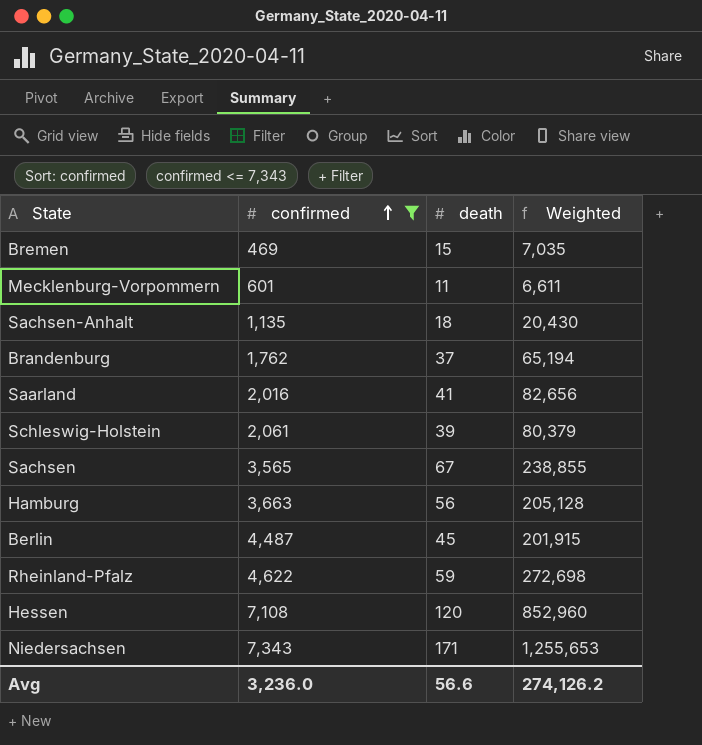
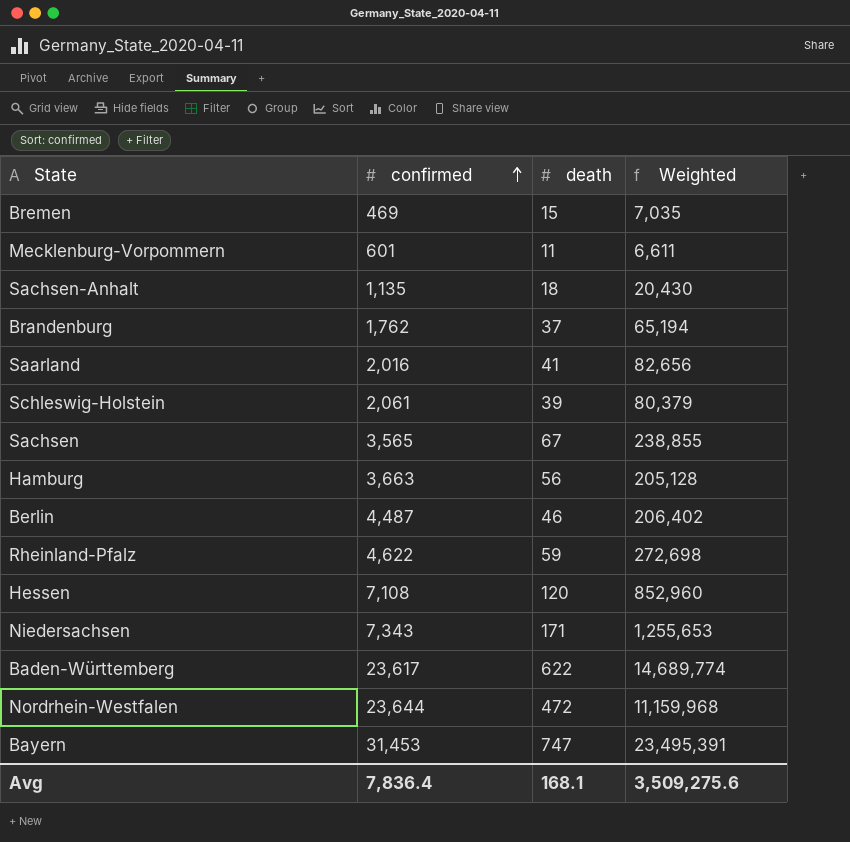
filter: confirmed <= 7,343 -> none
Berlin | death: 45 -> 46
Berlin | Weighted: 201,915 -> 206,402
Avg | confirmed: 3,236.0 -> 7,836.4
Avg | death: 56.6 -> 168.1
Avg | Weighted: 274,126.2 -> 3,509,275.6

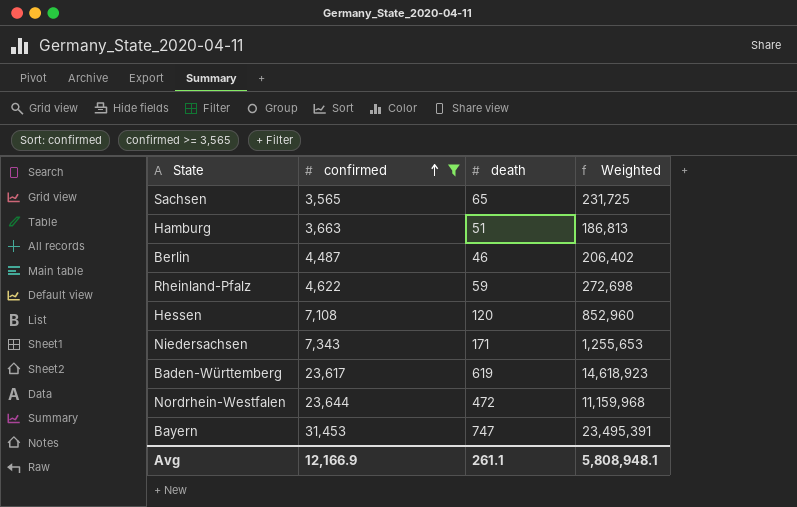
filter: none -> confirmed >= 3,565
Sachsen | death: 67 -> 65
Sachsen | Weighted: 238,855 -> 231,725
Hamburg | death: 56 -> 51
Hamburg | Weighted: 205,128 -> 186,813
Baden-Württemberg | death: 622 -> 619
Baden-Württemberg | Weighted: 14,689,774 -> 14,618,923
Avg | confirmed: 7,836.4 -> 12,166.9
Avg | death: 168.1 -> 261.1
Avg | Weighted: 3,509,275.6 -> 5,808,948.1

